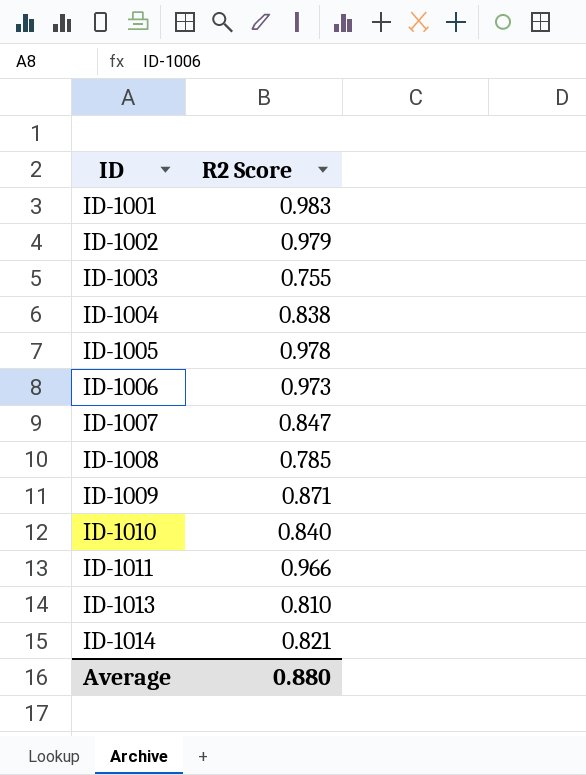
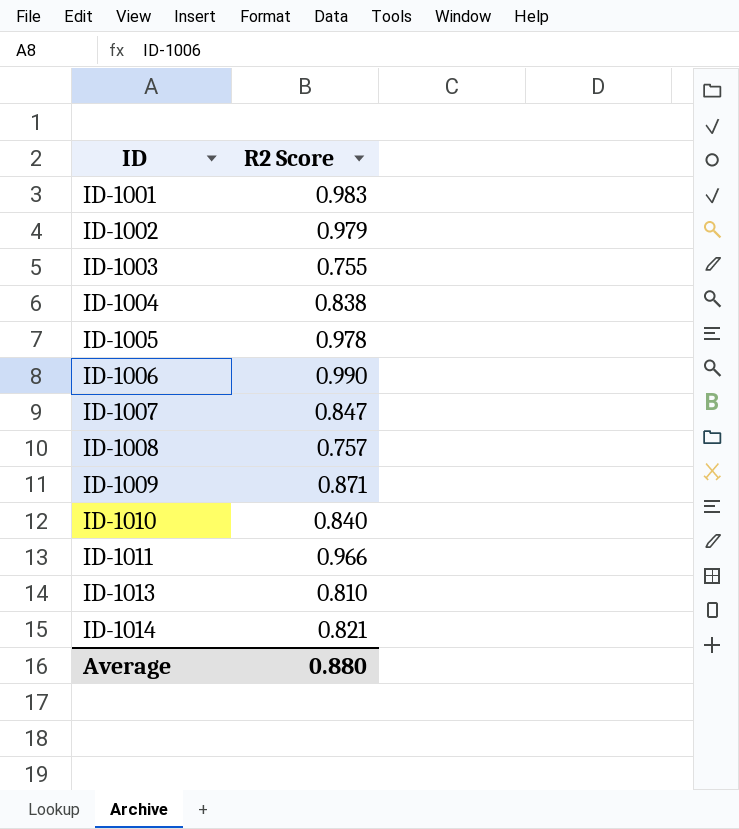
ID-1006 | R2 Score: 0.973 -> 0.990
ID-1008 | R2 Score: 0.785 -> 0.757

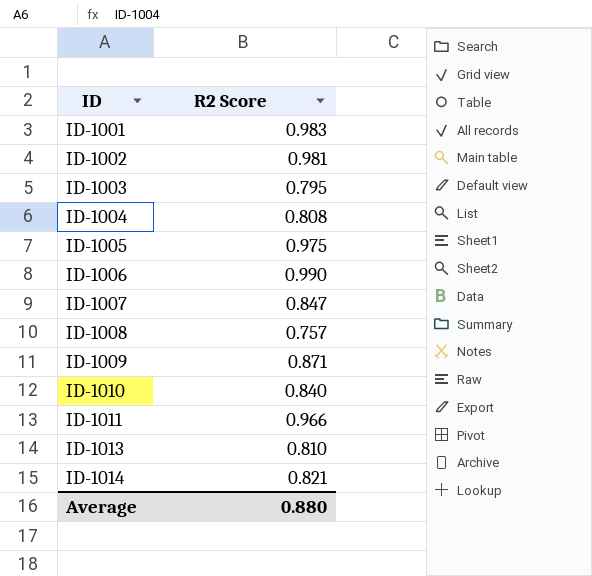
ID-1002 | R2 Score: 0.979 -> 0.981
ID-1003 | R2 Score: 0.755 -> 0.795
ID-1004 | R2 Score: 0.838 -> 0.808
ID-1005 | R2 Score: 0.978 -> 0.975

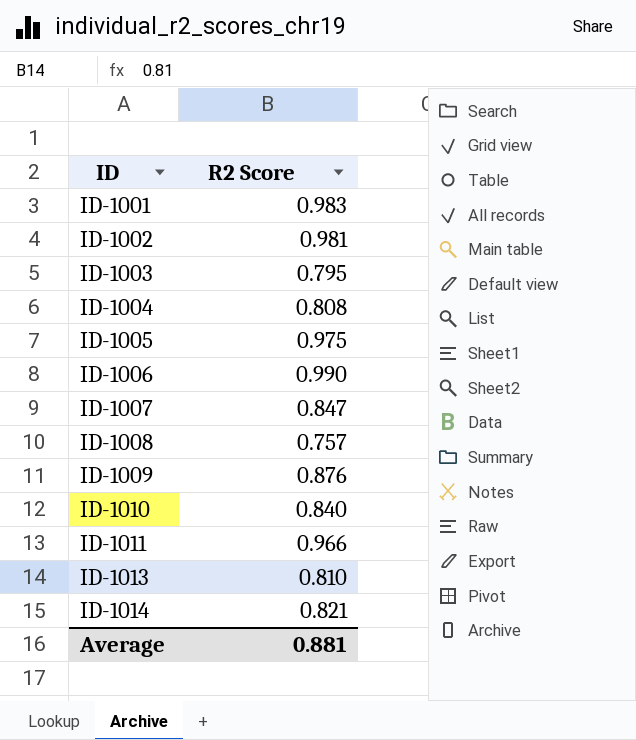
ID-1009 | R2 Score: 0.871 -> 0.876
Average | R2 Score: 0.880 -> 0.881

